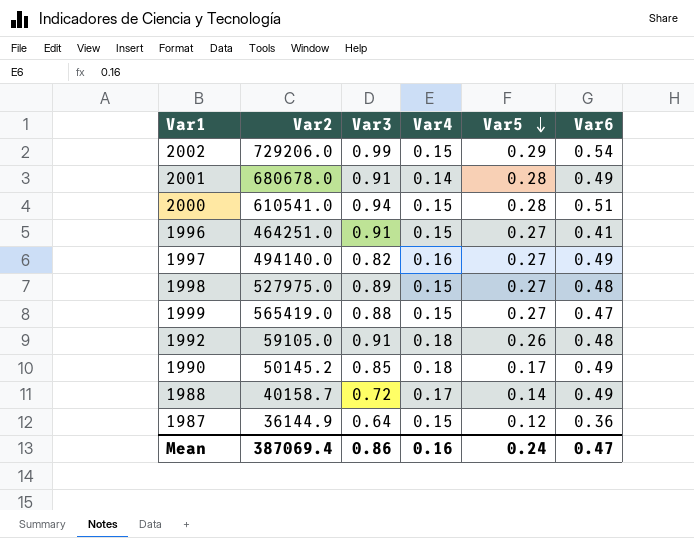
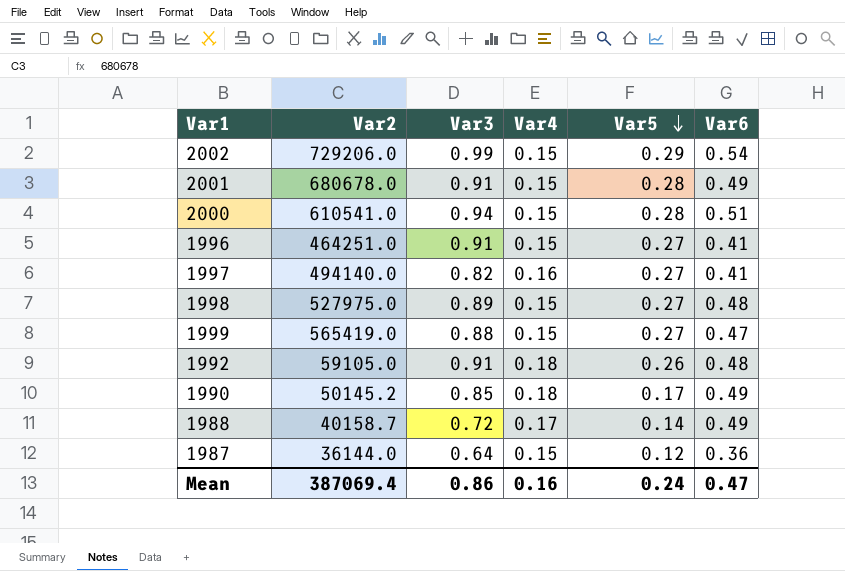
2001 | Var4: 0.14 -> 0.15
1997 | Var6: 0.49 -> 0.41
1987 | Var2: 36144.9 -> 36144.0

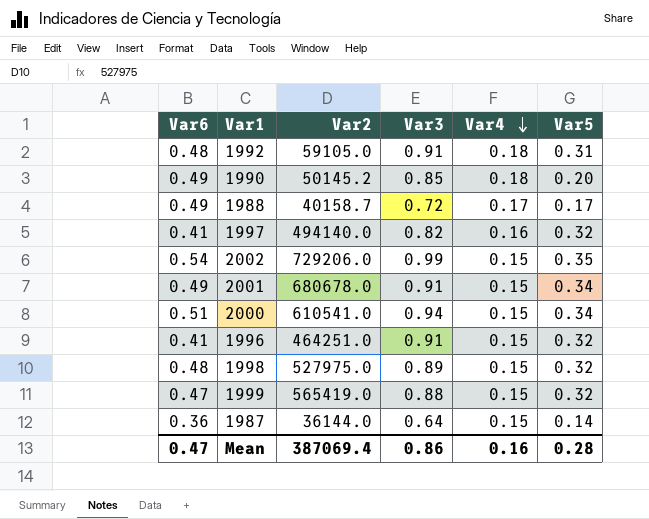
row order: Var5 descending -> Var4 descending
column Var6 | position: 6 -> 1
1992 | Var5: 0.26 -> 0.31
1990 | Var5: 0.17 -> 0.20
1988 | Var5: 0.14 -> 0.17
1997 | Var5: 0.27 -> 0.32
2002 | Var5: 0.29 -> 0.35
2001 | Var5: 0.28 -> 0.34
2000 | Var5: 0.28 -> 0.34
1996 | Var5: 0.27 -> 0.32
1998 | Var5: 0.27 -> 0.32
1999 | Var5: 0.27 -> 0.32
1987 | Var5: 0.12 -> 0.14
Mean | Var5: 0.24 -> 0.28

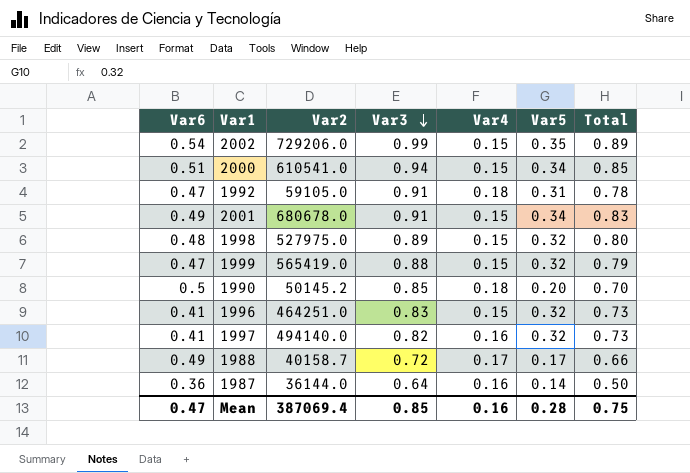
row order: Var4 descending -> Var3 descending
column Total | formula: none -> [Var6] + [Var5]
1992 | Var6: 0.48 -> 0.47
1990 | Var6: 0.49 -> 0.5
1996 | Var3: 0.91 -> 0.83
1987 | Var4: 0.15 -> 0.16
Mean | Var3: 0.86 -> 0.85

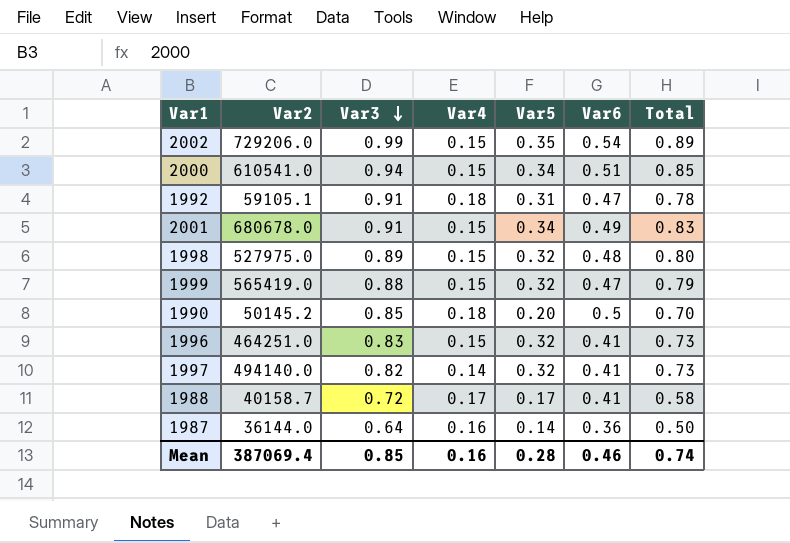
column Var6 | position: 1 -> 6
1992 | Var2: 59105.0 -> 59105.1
1997 | Var4: 0.16 -> 0.14
1988 | Var6: 0.49 -> 0.41
1988 | Total: 0.66 -> 0.58
Mean | Var6: 0.47 -> 0.46
Mean | Total: 0.75 -> 0.74

